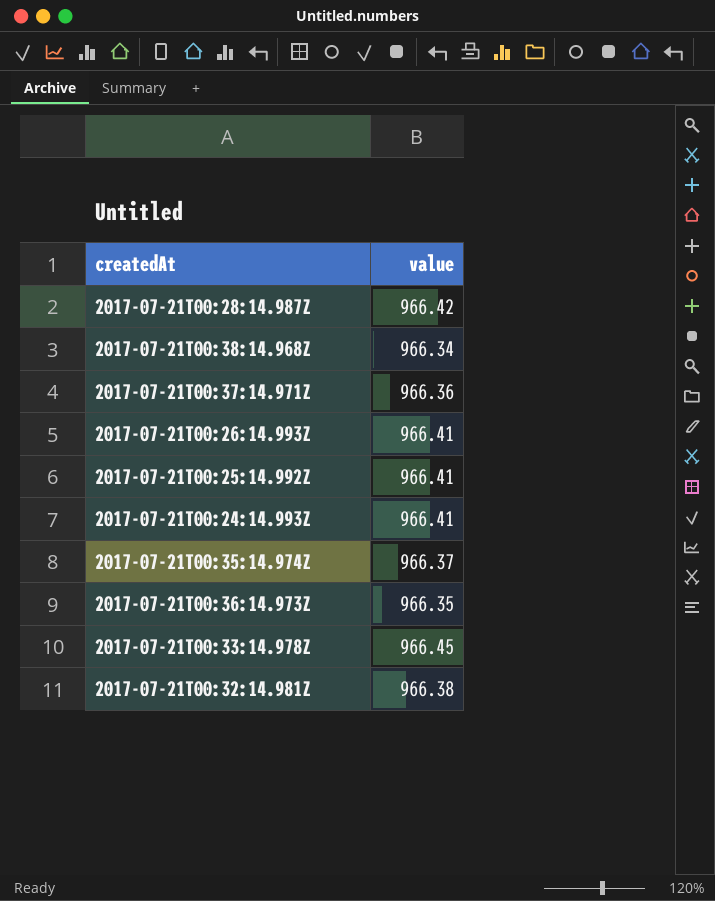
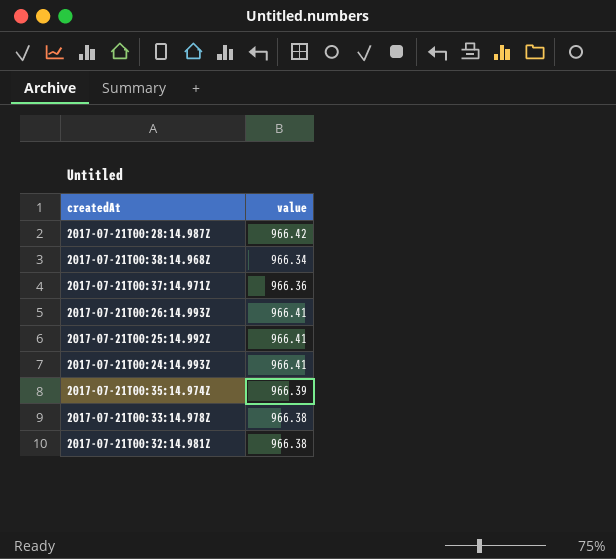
row 2017-07-21T00:36:14.973Z: 966.35 -> none
2017-07-21T00:35:14.974Z | value: 966.37 -> 966.39
2017-07-21T00:33:14.978Z | value: 966.45 -> 966.38

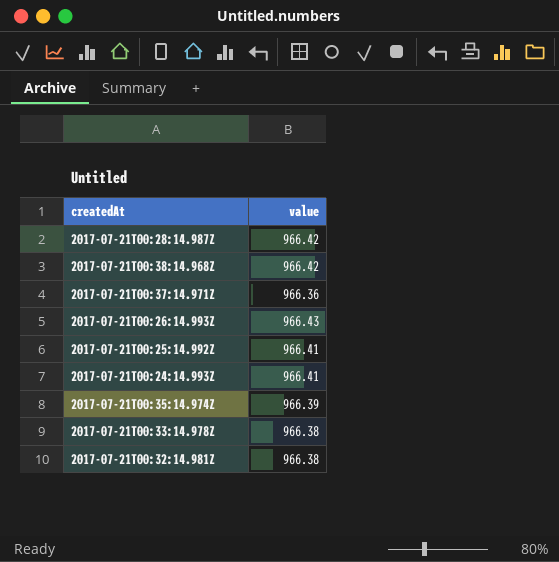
2017-07-21T00:38:14.968Z | value: 966.34 -> 966.42
2017-07-21T00:26:14.993Z | value: 966.41 -> 966.43

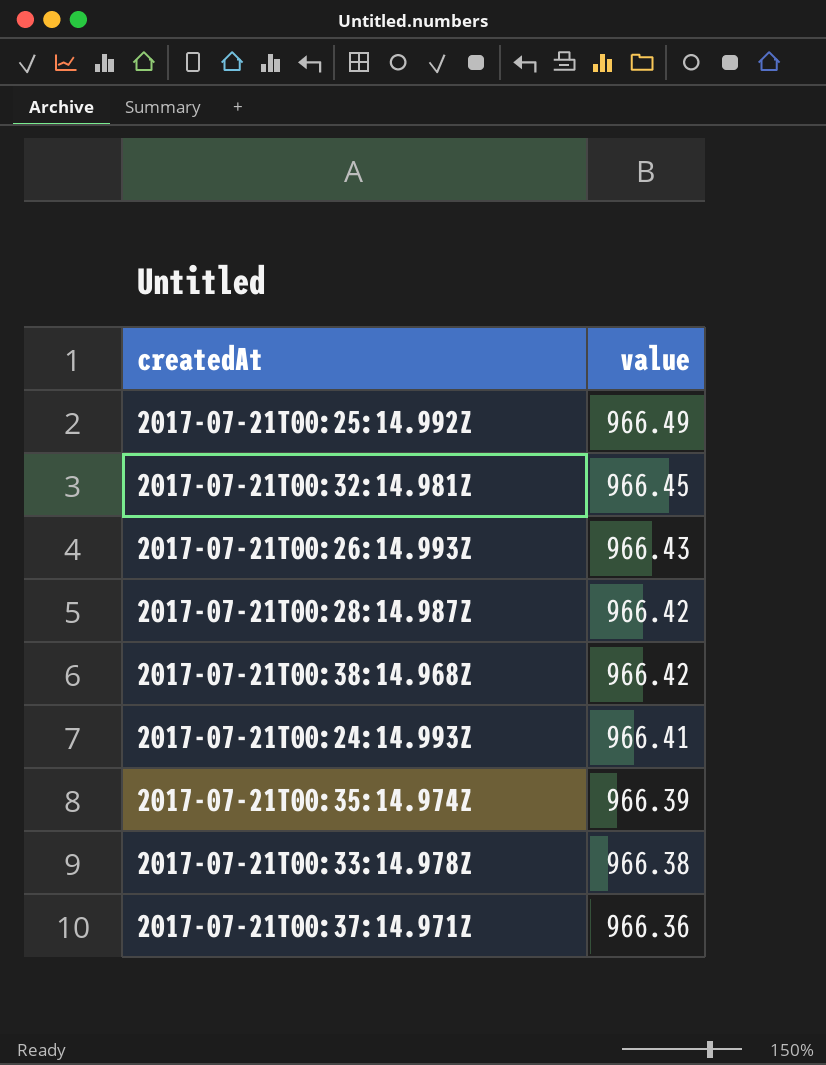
row order: none -> value descending
2017-07-21T00:25:14.992Z | value: 966.41 -> 966.49
2017-07-21T00:32:14.981Z | value: 966.38 -> 966.45

